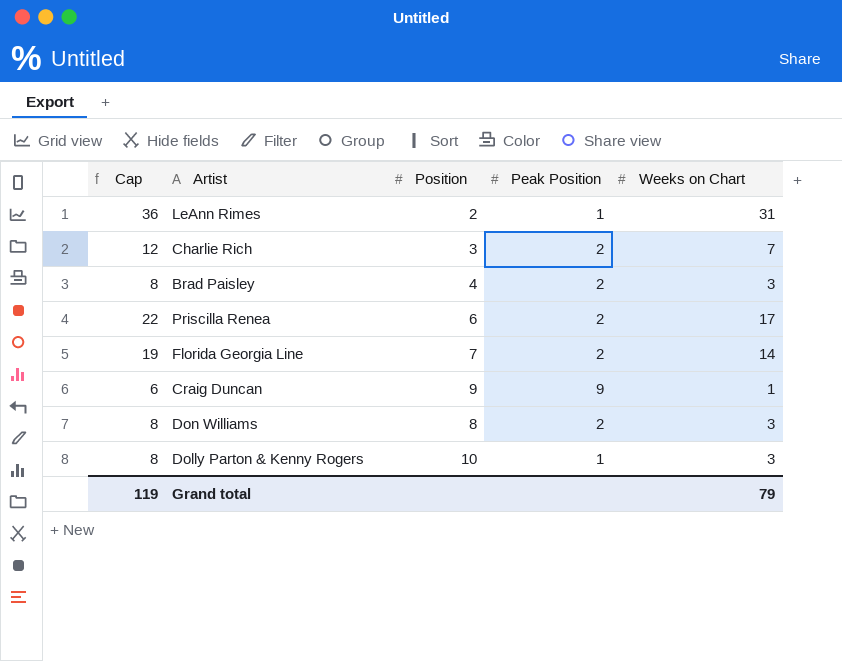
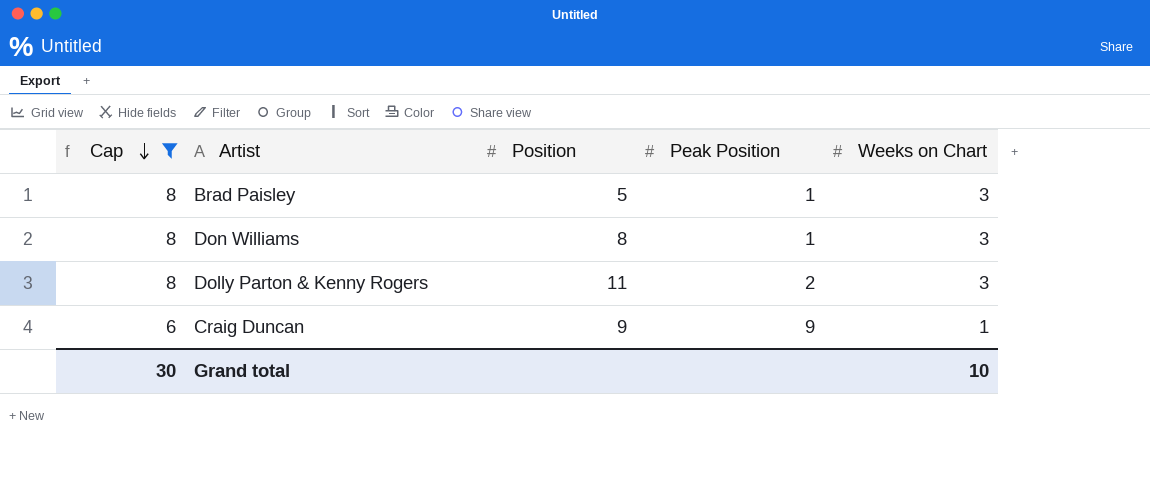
filter: none -> Cap <= 8
row order: none -> Cap descending
Brad Paisley | Position: 4 -> 5
Brad Paisley | Peak Position: 2 -> 1
Don Williams | Peak Position: 2 -> 1
Dolly Parton & Kenny Rogers | Position: 10 -> 11
Dolly Parton & Kenny Rogers | Peak Position: 1 -> 2
Grand total | Cap: 119 -> 30
Grand total | Weeks on Chart: 79 -> 10

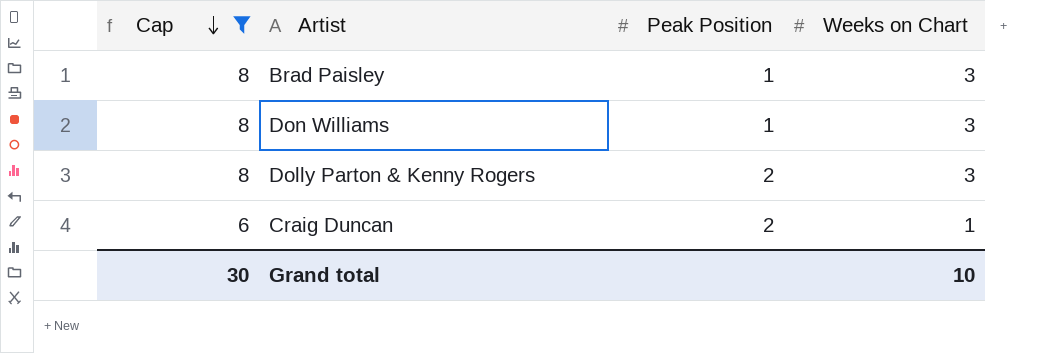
column Position | position: 3 -> none
Craig Duncan | Peak Position: 9 -> 2

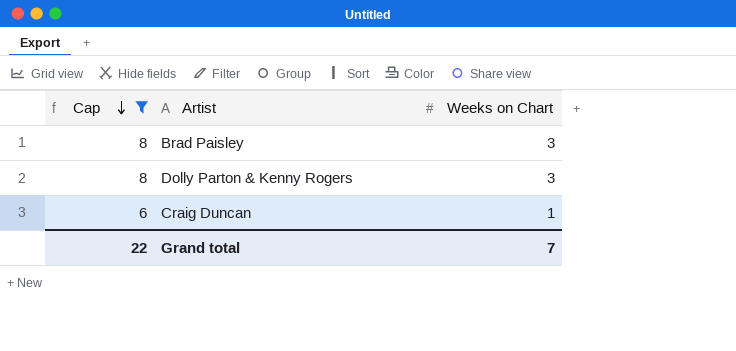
column Peak Position | position: 3 -> none
row Don Williams: 8 | 1 | 3 -> none
Grand total | Cap: 30 -> 22
Grand total | Weeks on Chart: 10 -> 7

